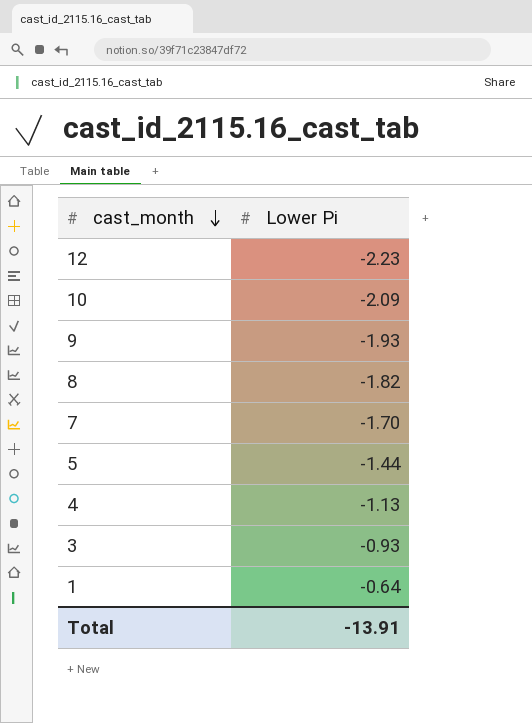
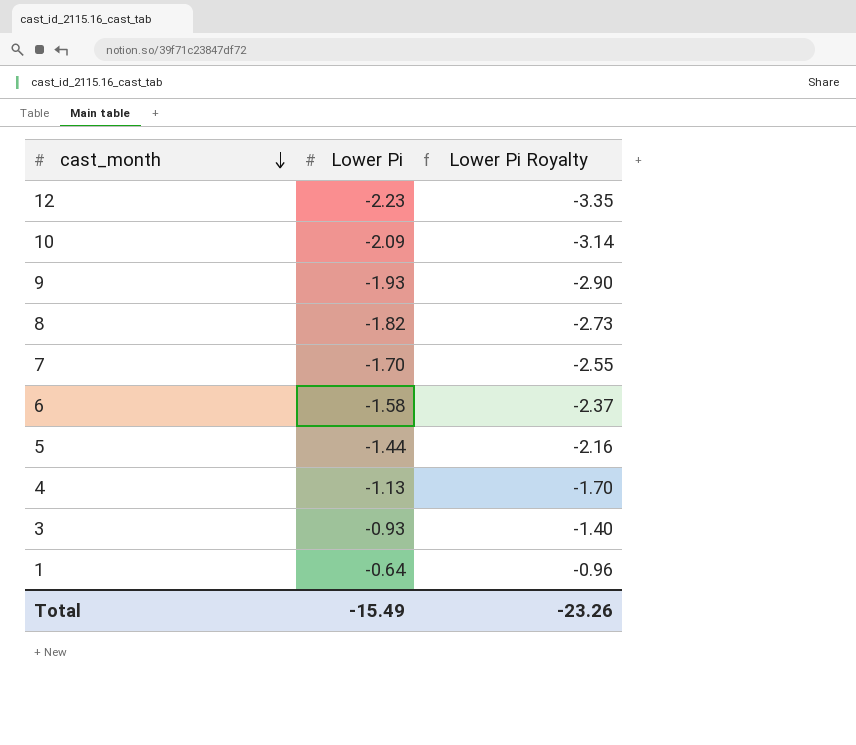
column Lower Pi Royalty | formula: none -> [Lower Pi] * 1.5
row 6: none -> -1.58 | -2.37
Total | Lower Pi: -13.91 -> -15.49

